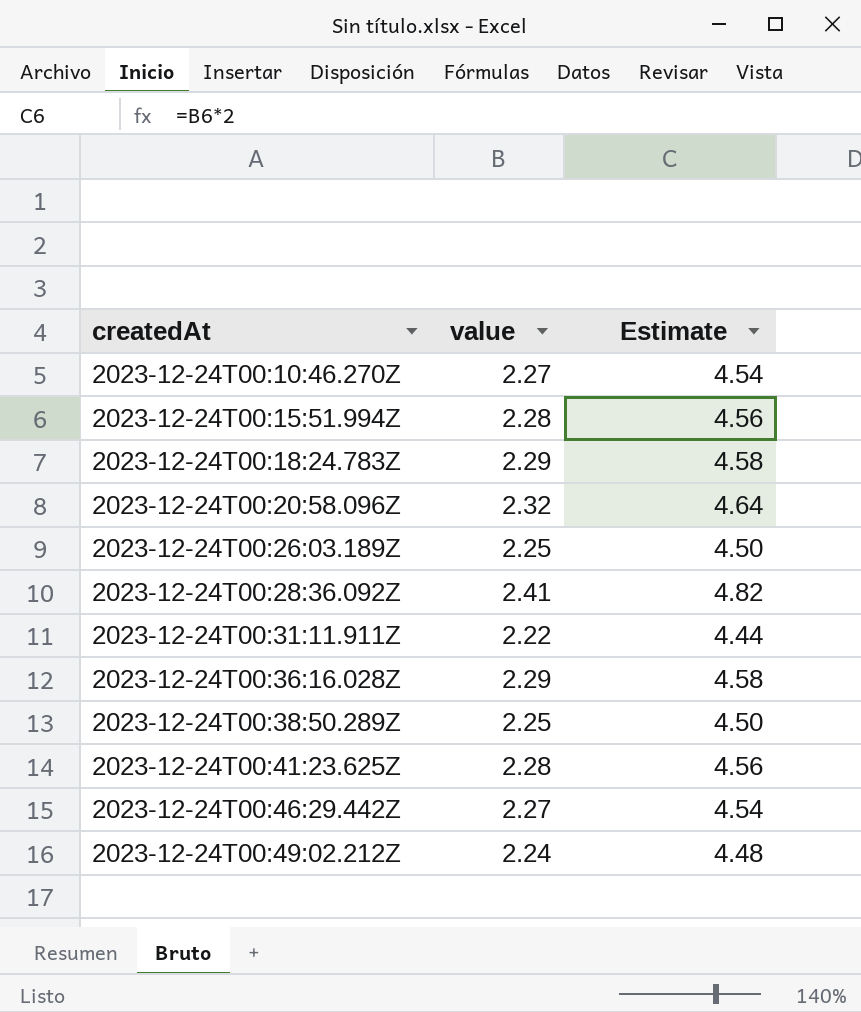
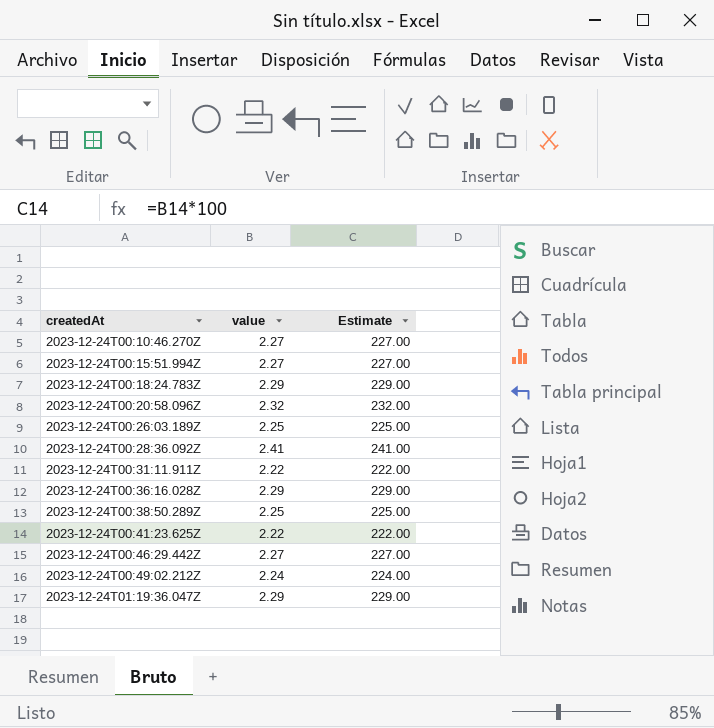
column Estimate | formula: [value] * 2 -> [value] * 100
2023-12-24T00:15:51.994Z | value: 2.28 -> 2.27
2023-12-24T00:41:23.625Z | value: 2.28 -> 2.22
row 2023-12-24T01:19:36.047Z: none -> 2.29 | 229.00

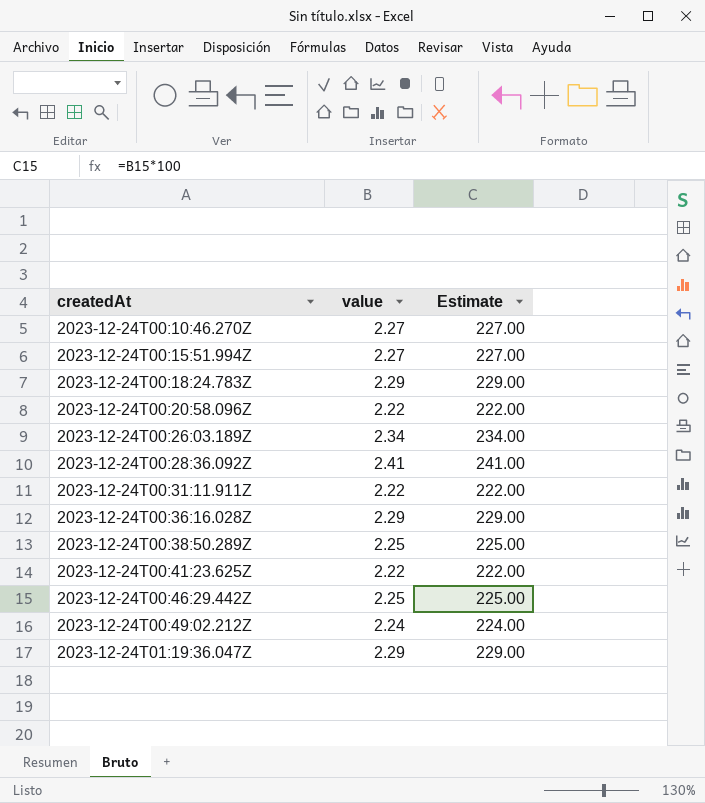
2023-12-24T00:20:58.096Z | value: 2.32 -> 2.22
2023-12-24T00:20:58.096Z | Estimate: 232.00 -> 222.00
2023-12-24T00:26:03.189Z | value: 2.25 -> 2.34
2023-12-24T00:26:03.189Z | Estimate: 225.00 -> 234.00
2023-12-24T00:46:29.442Z | value: 2.27 -> 2.25
2023-12-24T00:46:29.442Z | Estimate: 227.00 -> 225.00

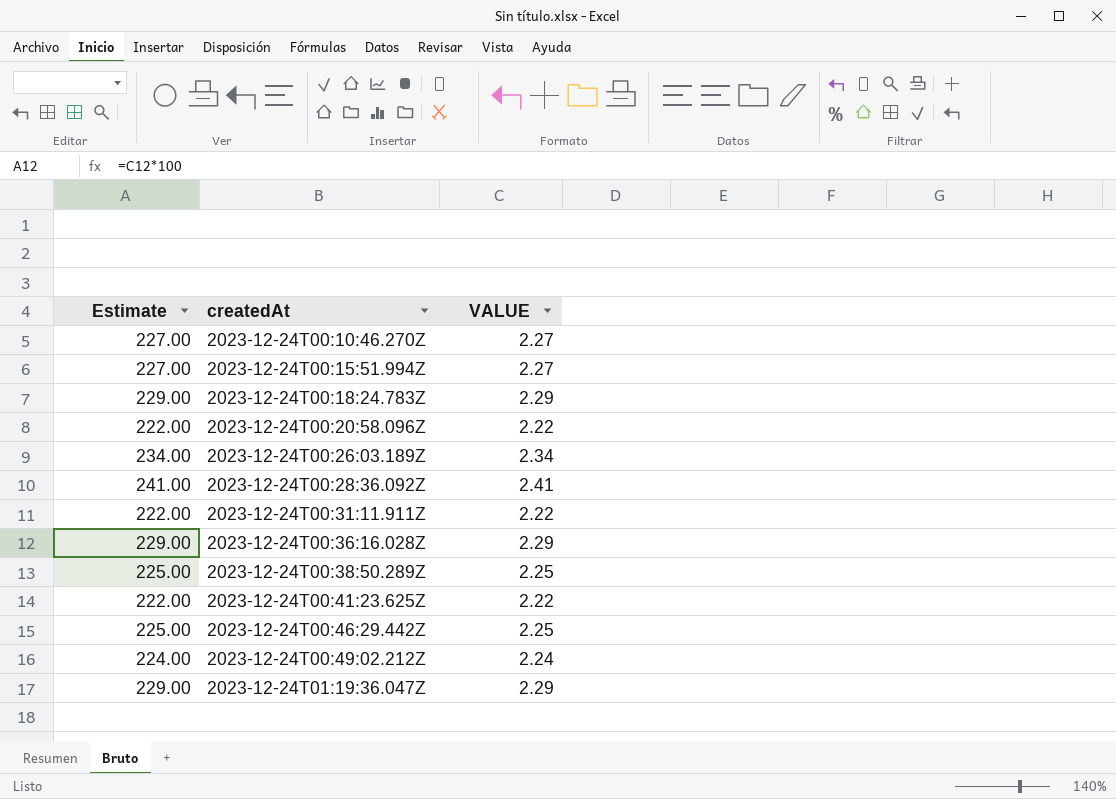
column Estimate | position: 3 -> 1
column name: value -> VALUE

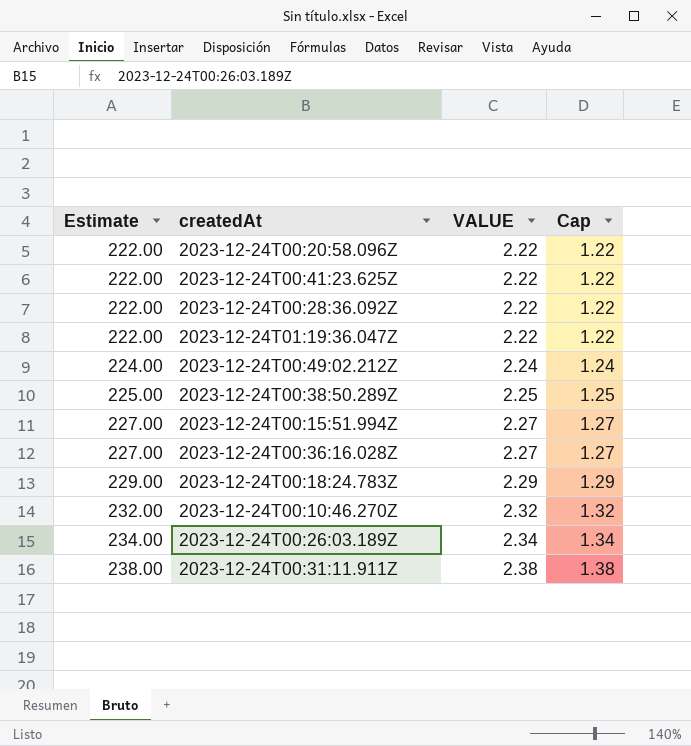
row order: createdAt ascending -> Estimate ascending
column Cap | formula: none -> [VALUE] - 1
row 2023-12-24T00:46:29.442Z: 225.00 | 2.25 -> none
2023-12-24T00:28:36.092Z | Estimate: 241.00 -> 222.00
2023-12-24T00:28:36.092Z | VALUE: 2.41 -> 2.22
2023-12-24T01:19:36.047Z | Estimate: 229.00 -> 222.00
2023-12-24T01:19:36.047Z | VALUE: 2.29 -> 2.22
2023-12-24T00:36:16.028Z | Estimate: 229.00 -> 227.00
2023-12-24T00:36:16.028Z | VALUE: 2.29 -> 2.27
2023-12-24T00:10:46.270Z | Estimate: 227.00 -> 232.00
2023-12-24T00:10:46.270Z | VALUE: 2.27 -> 2.32
2023-12-24T00:31:11.911Z | Estimate: 222.00 -> 238.00
2023-12-24T00:31:11.911Z | VALUE: 2.22 -> 2.38

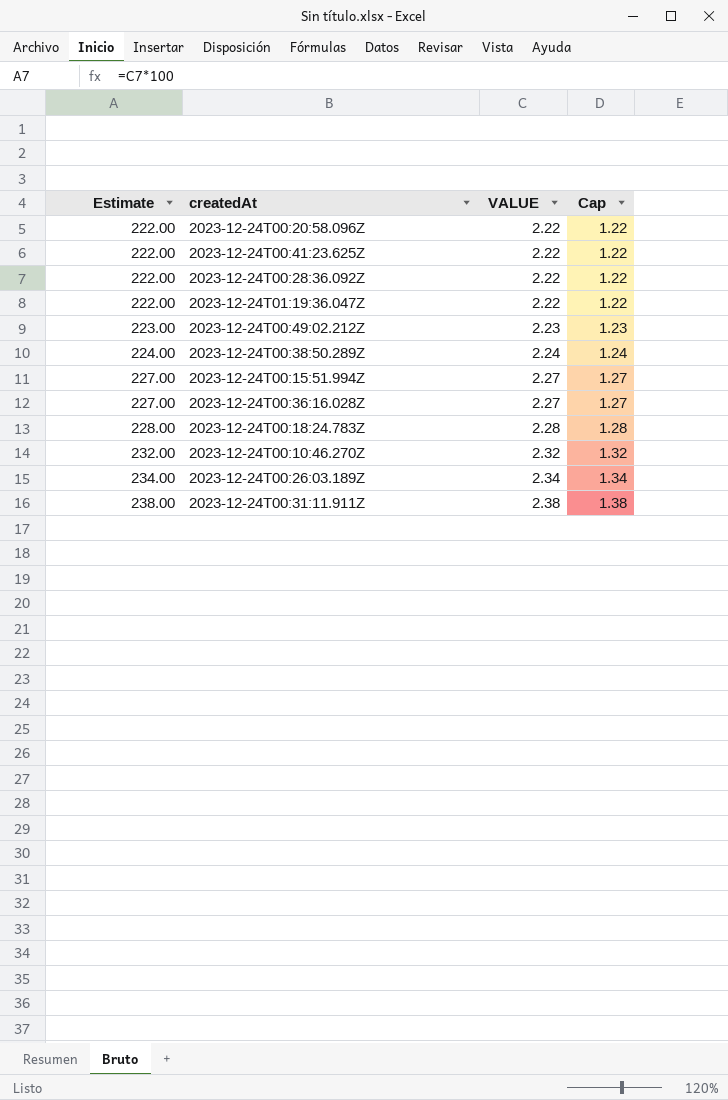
2023-12-24T00:49:02.212Z | Estimate: 224.00 -> 223.00
2023-12-24T00:49:02.212Z | VALUE: 2.24 -> 2.23
2023-12-24T00:49:02.212Z | Cap: 1.24 -> 1.23
2023-12-24T00:38:50.289Z | Estimate: 225.00 -> 224.00
2023-12-24T00:38:50.289Z | VALUE: 2.25 -> 2.24
2023-12-24T00:38:50.289Z | Cap: 1.25 -> 1.24
2023-12-24T00:18:24.783Z | Estimate: 229.00 -> 228.00
2023-12-24T00:18:24.783Z | VALUE: 2.29 -> 2.28
2023-12-24T00:18:24.783Z | Cap: 1.29 -> 1.28

